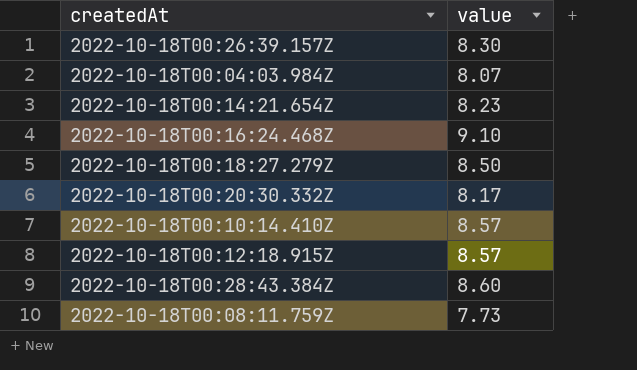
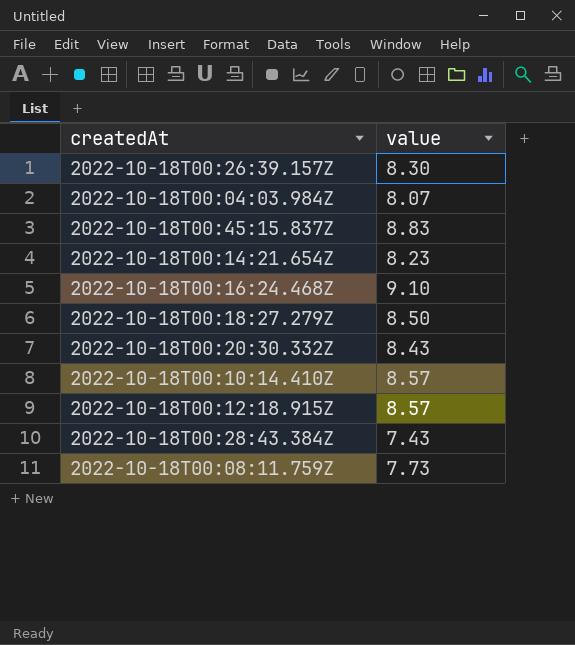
row 2022-10-18T00:45:15.837Z: none -> 8.83
2022-10-18T00:20:30.332Z | value: 8.17 -> 8.43
2022-10-18T00:28:43.384Z | value: 8.60 -> 7.43

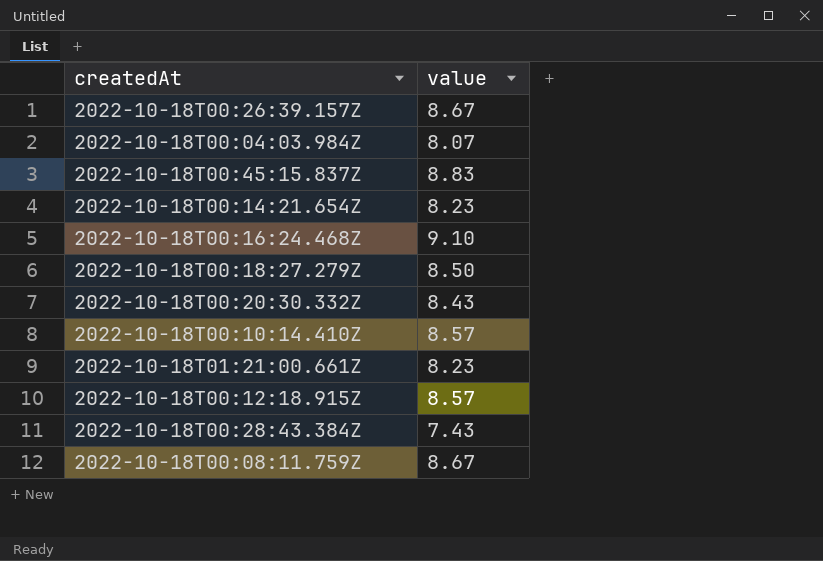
2022-10-18T00:26:39.157Z | value: 8.30 -> 8.67
row 2022-10-18T01:21:00.661Z: none -> 8.23
2022-10-18T00:08:11.759Z | value: 7.73 -> 8.67

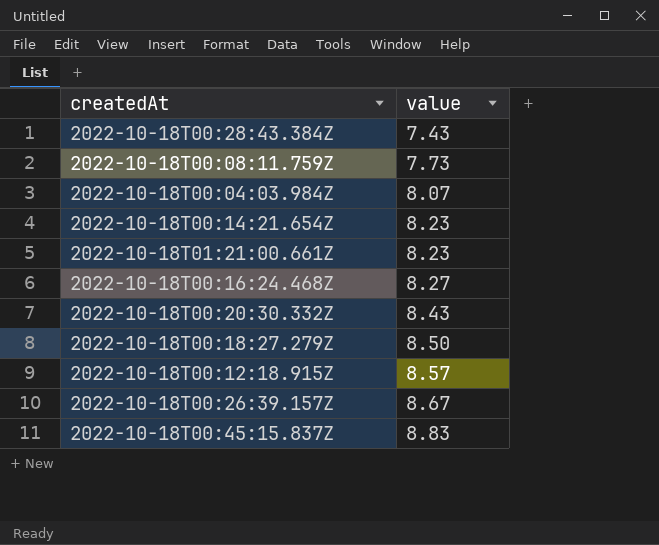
row order: none -> value ascending
row 2022-10-18T00:10:14.410Z: 8.57 -> none
2022-10-18T00:08:11.759Z | value: 8.67 -> 7.73
2022-10-18T00:16:24.468Z | value: 9.10 -> 8.27

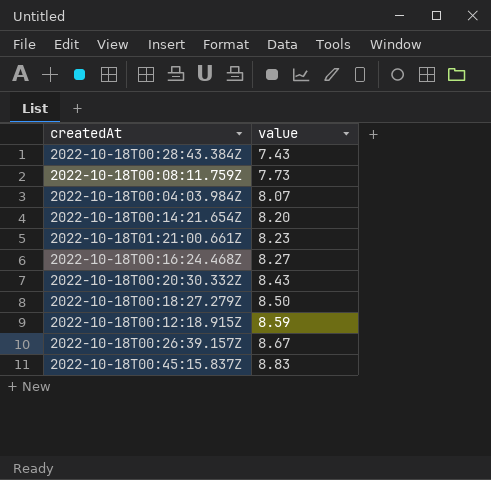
2022-10-18T00:14:21.654Z | value: 8.23 -> 8.20
2022-10-18T00:12:18.915Z | value: 8.57 -> 8.59

